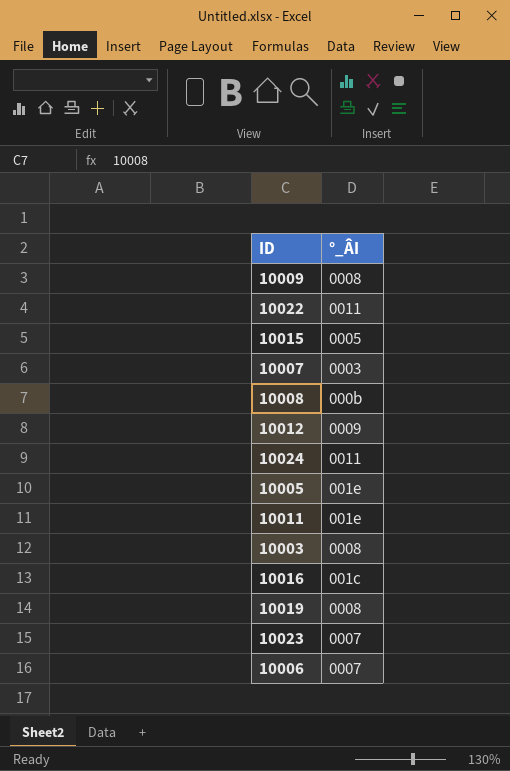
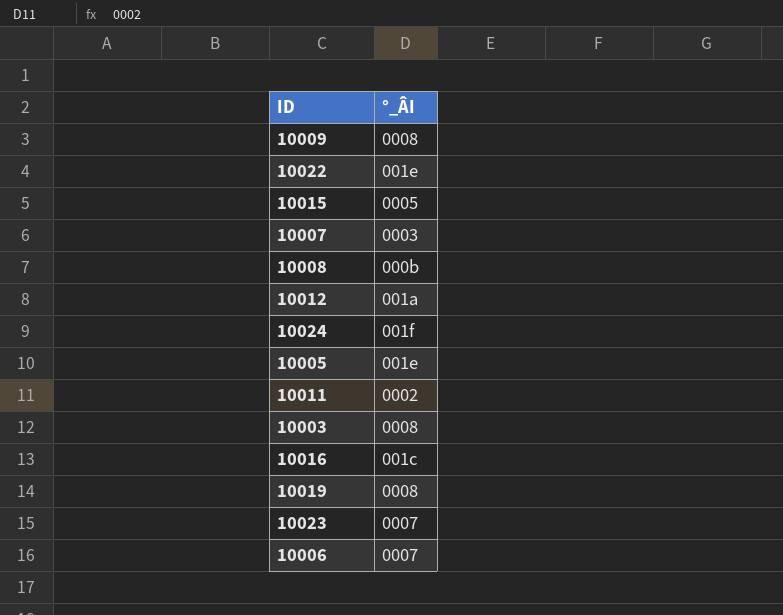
10022 | °_ÂI: 0011 -> 001e
10012 | °_ÂI: 0009 -> 001a
10024 | °_ÂI: 0011 -> 001f
10011 | °_ÂI: 001e -> 0002

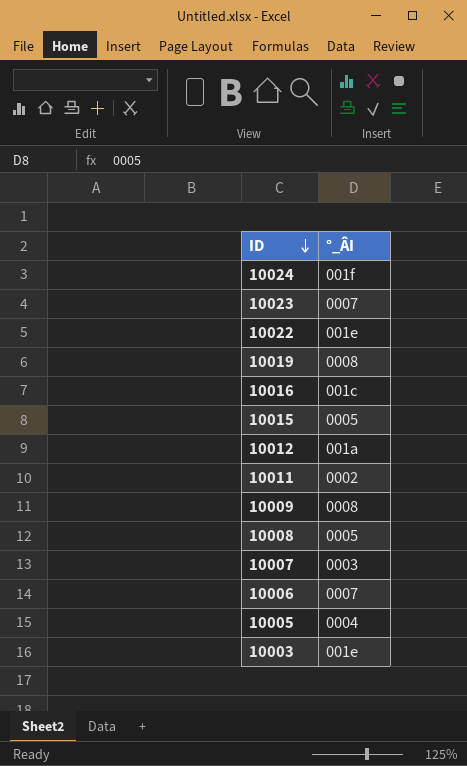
row order: none -> ID descending
10008 | °_ÂI: 000b -> 0005
10005 | °_ÂI: 001e -> 0004
10003 | °_ÂI: 0008 -> 001e

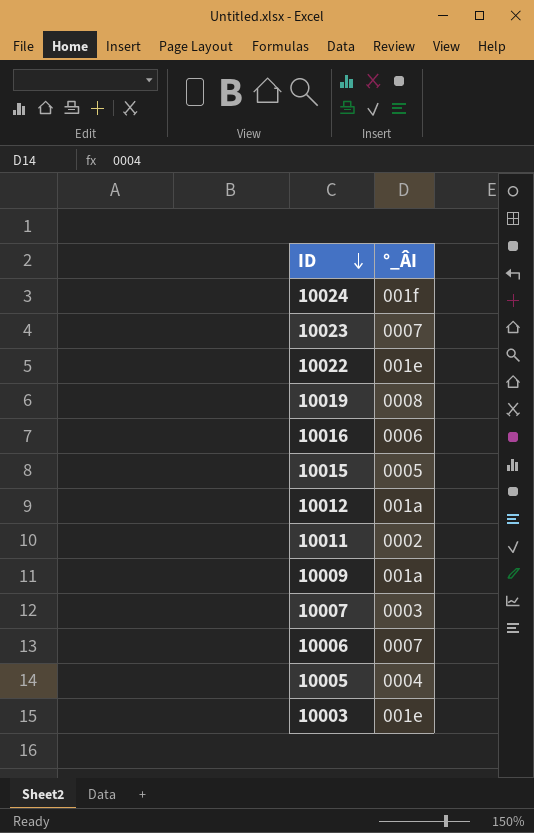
row 10008: 0005 -> none
10016 | °_ÂI: 001c -> 0006
10009 | °_ÂI: 0008 -> 001a

